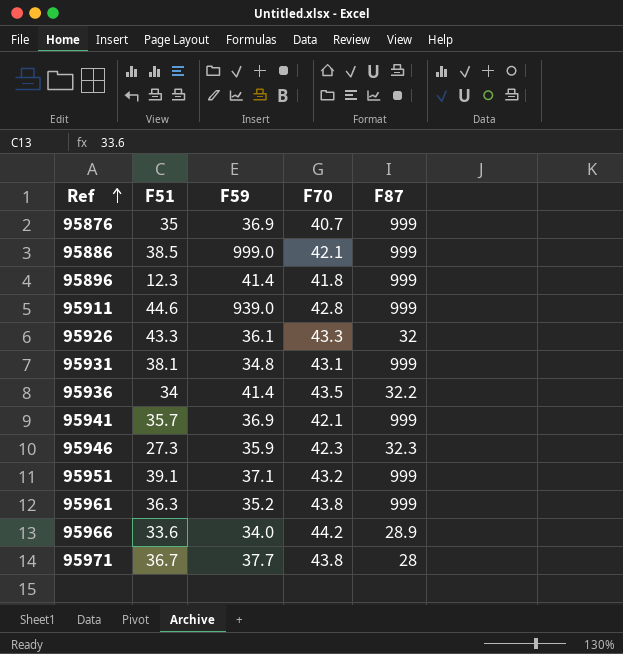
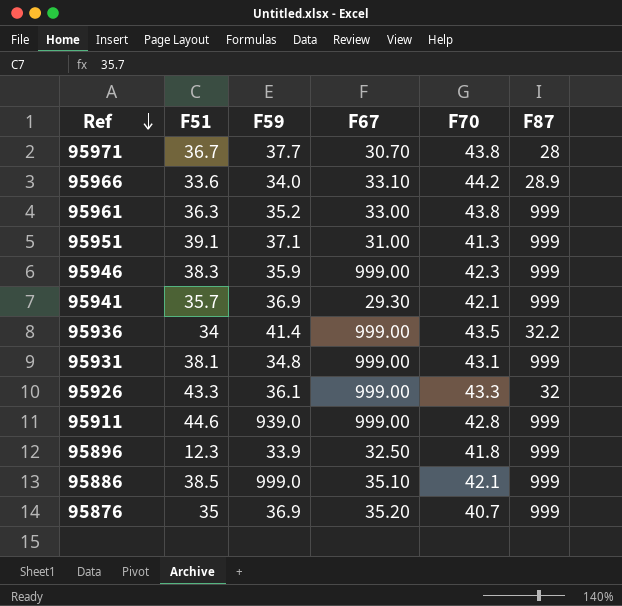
row order: Ref ascending -> Ref descending
column F67 | position: none -> 4
95951 | F70: 43.2 -> 41.3
95946 | F51: 27.3 -> 38.3
95946 | F87: 32.3 -> 999
95896 | F59: 41.4 -> 33.9

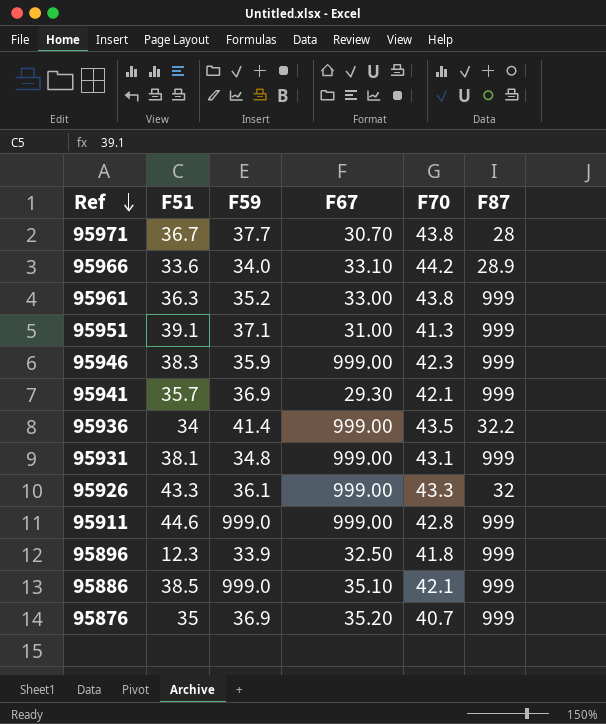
95911 | F59: 939.0 -> 999.0

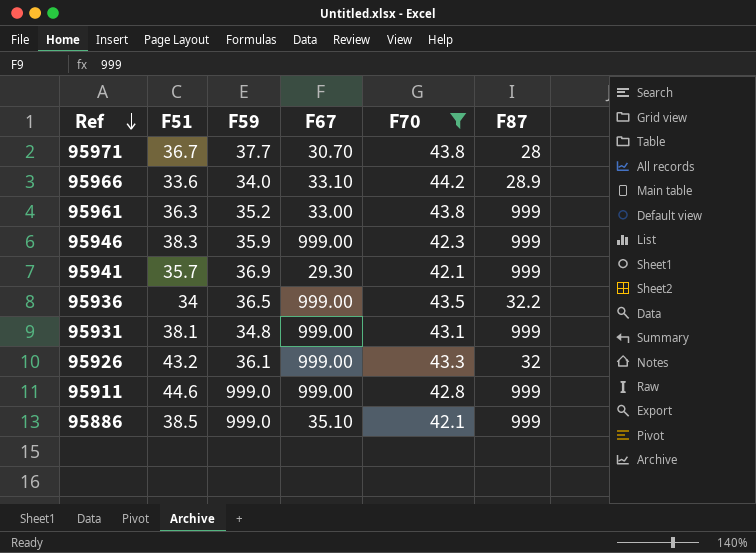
filter: none -> F70 >= 42.1
95936 | F59: 41.4 -> 36.5
95926 | F51: 43.3 -> 43.2

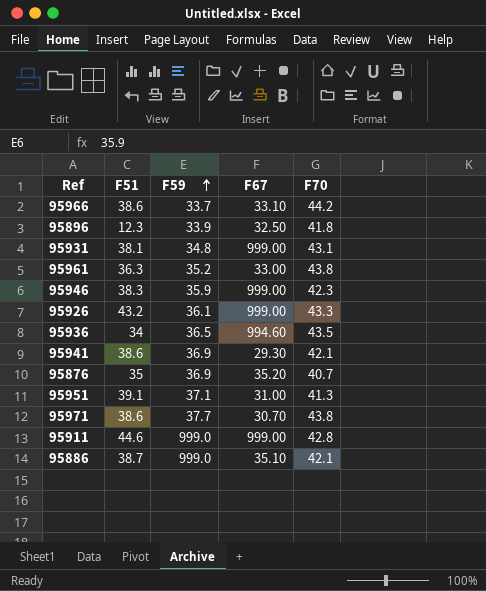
filter: F70 >= 42.1 -> none
row order: Ref descending -> F59 ascending
column F87 | position: 6 -> none
95966 | F51: 33.6 -> 38.6
95966 | F59: 34.0 -> 33.7
95936 | F67: 999.00 -> 994.60
95941 | F51: 35.7 -> 38.6
95971 | F51: 36.7 -> 38.6
95886 | F51: 38.5 -> 38.7

